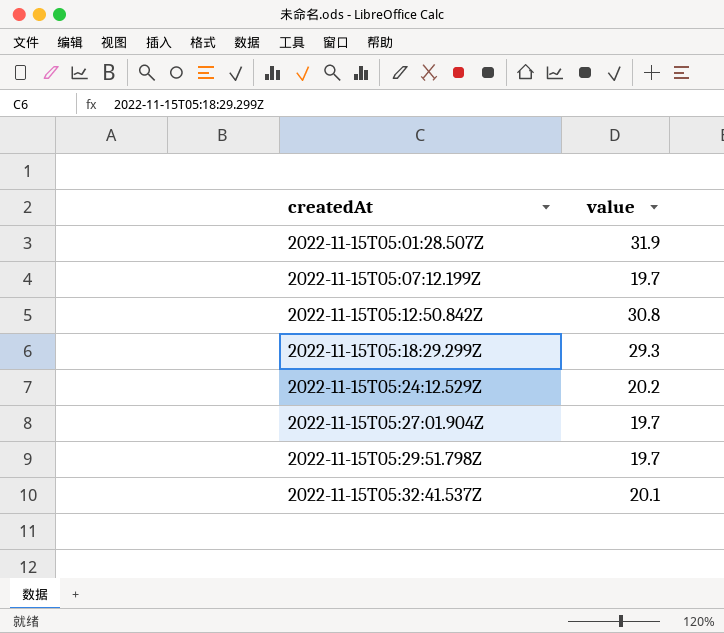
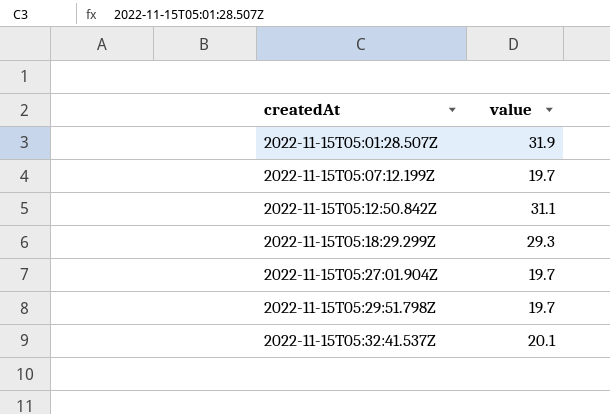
row 2022-11-15T05:24:12.529Z: 20.2 -> none
2022-11-15T05:12:50.842Z | value: 30.8 -> 31.1

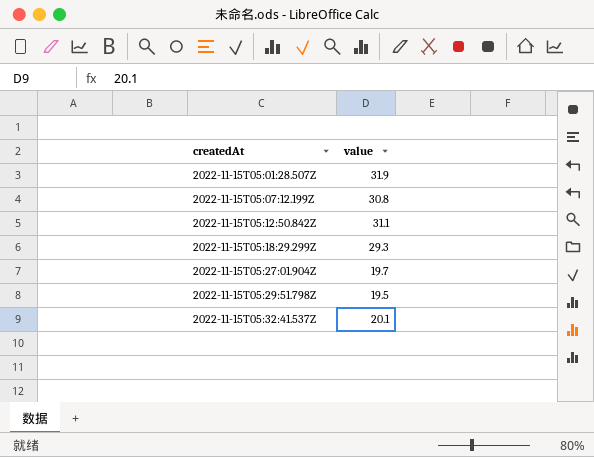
2022-11-15T05:07:12.199Z | value: 19.7 -> 30.8
2022-11-15T05:29:51.798Z | value: 19.7 -> 19.5

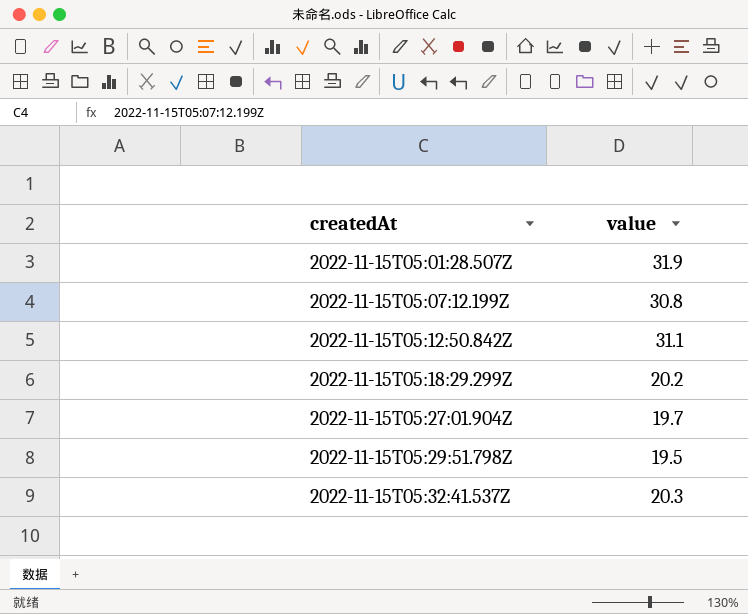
2022-11-15T05:18:29.299Z | value: 29.3 -> 20.2
2022-11-15T05:32:41.537Z | value: 20.1 -> 20.3

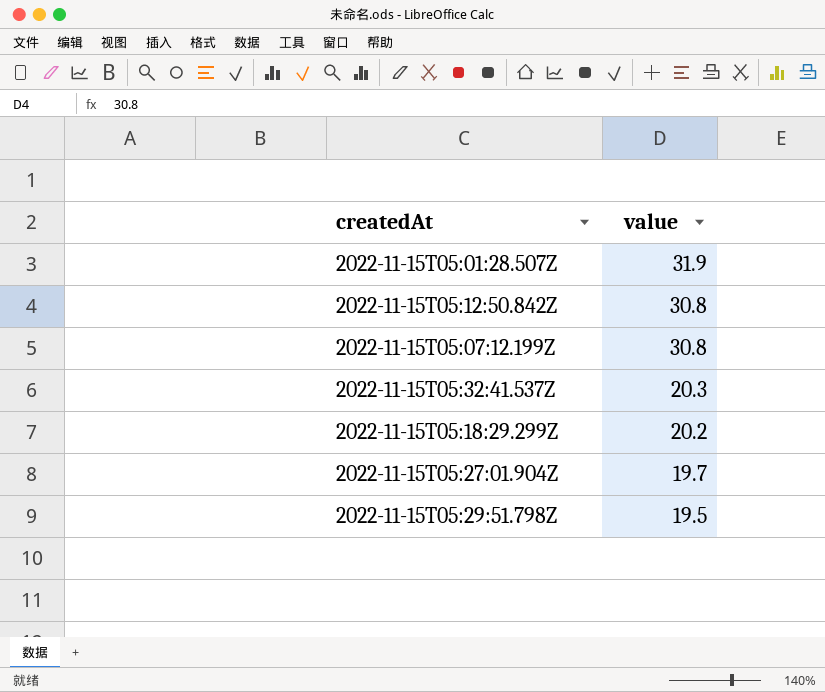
row order: createdAt ascending -> value descending
2022-11-15T05:12:50.842Z | value: 31.1 -> 30.8

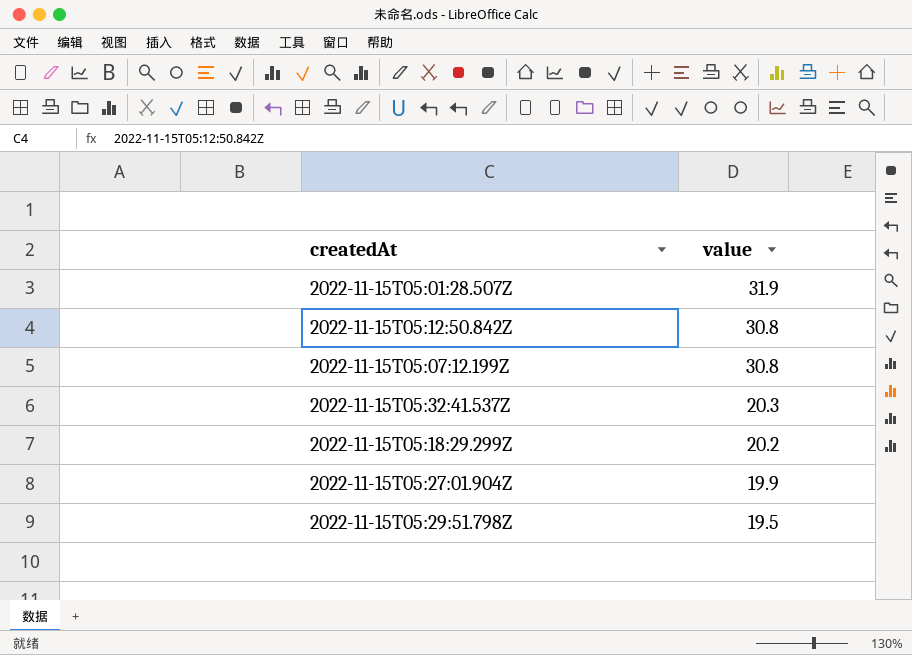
2022-11-15T05:27:01.904Z | value: 19.7 -> 19.9

